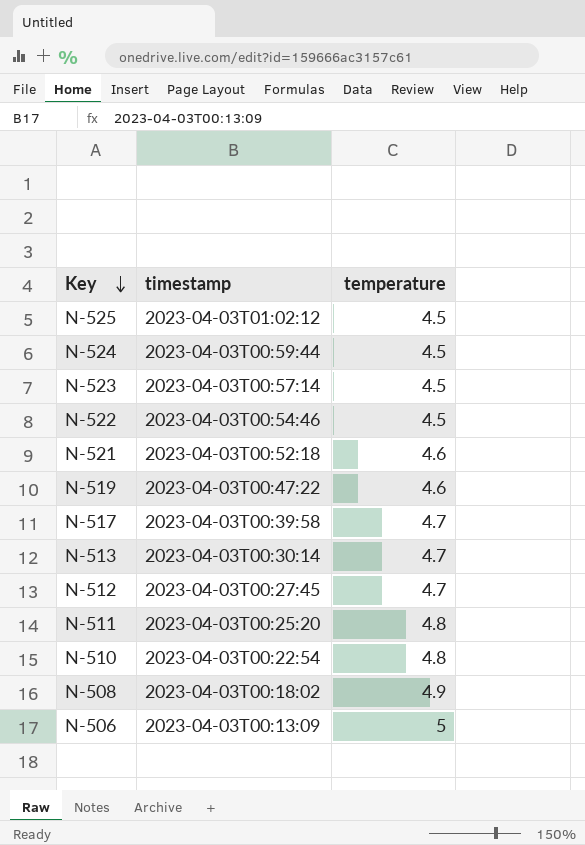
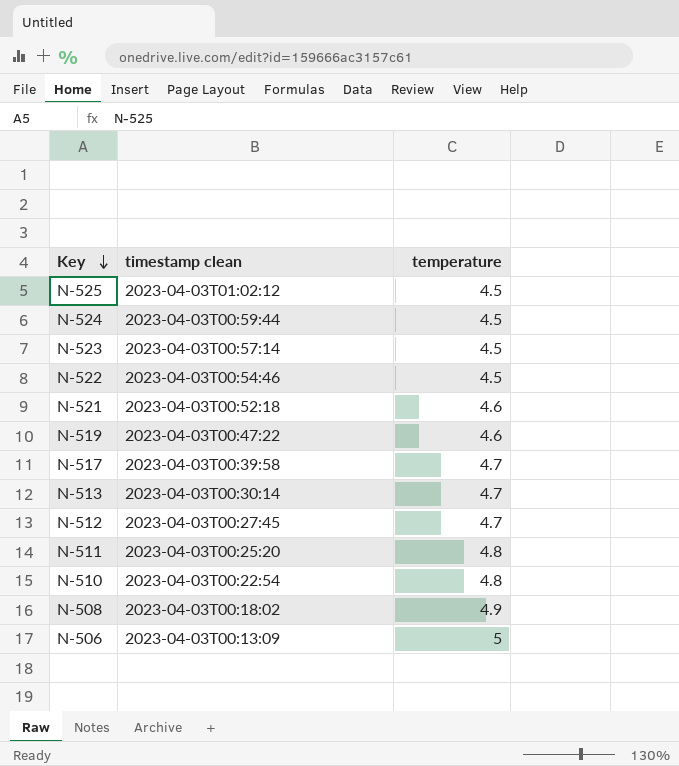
column name: timestamp -> timestamp clean

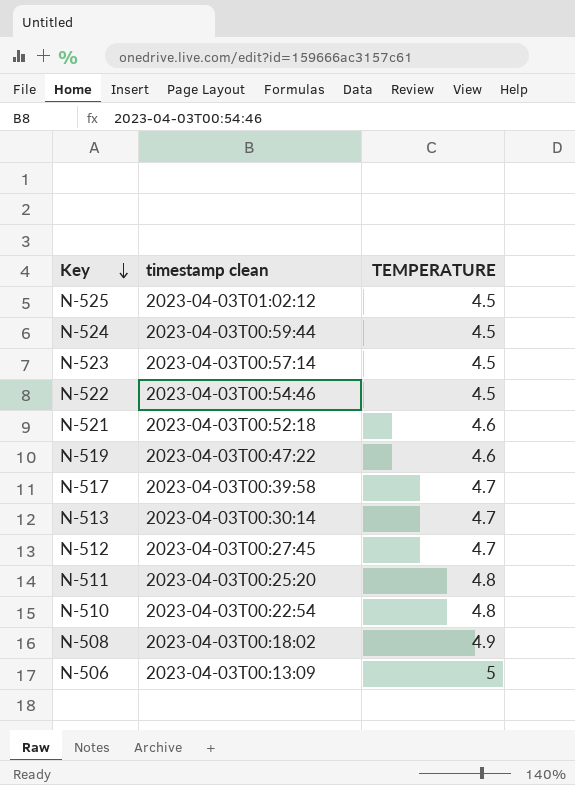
column name: temperature -> TEMPERATURE

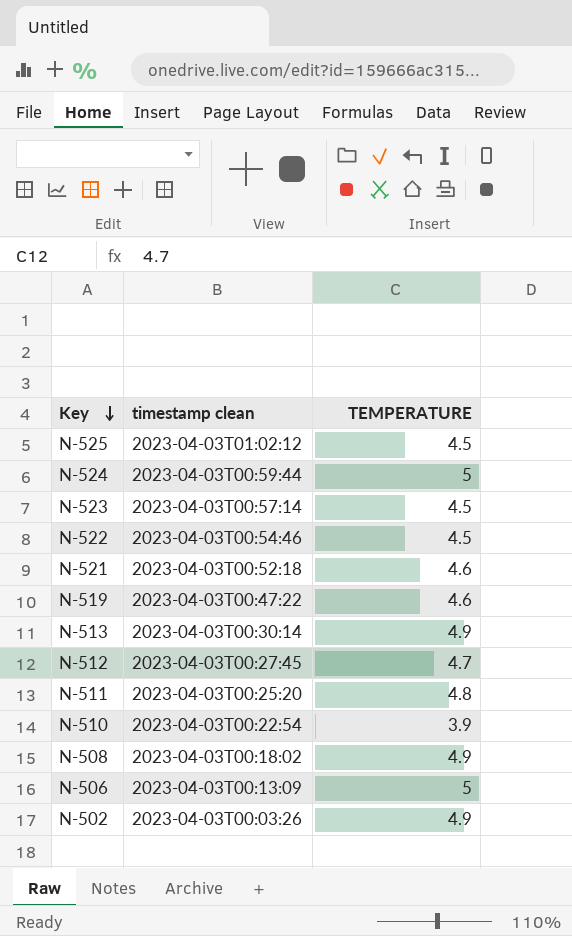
row N-517: 2023-04-03T00:39:58 | 4.7 -> none
N-524 | TEMPERATURE: 4.5 -> 5
N-513 | TEMPERATURE: 4.7 -> 4.9
N-510 | TEMPERATURE: 4.8 -> 3.9
row N-502: none -> 2023-04-03T00:03:26 | 4.9

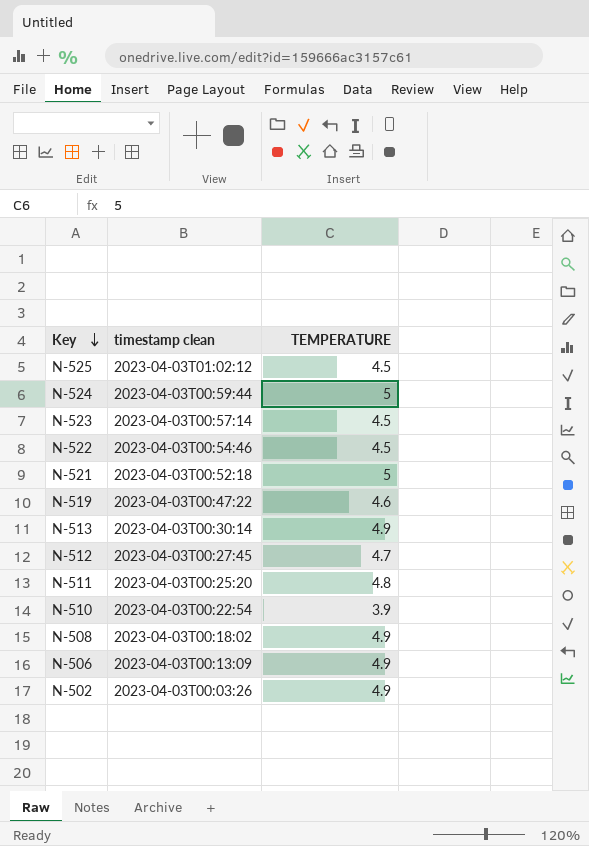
N-521 | TEMPERATURE: 4.6 -> 5
N-506 | TEMPERATURE: 5 -> 4.9

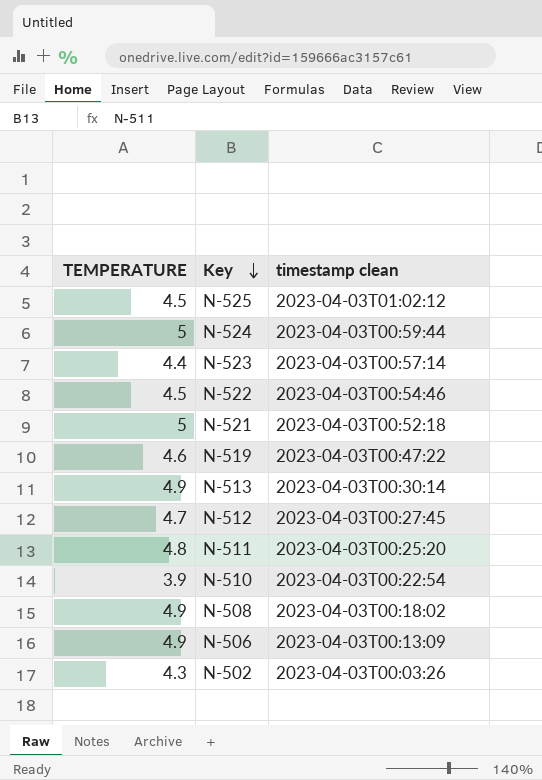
column TEMPERATURE | position: 3 -> 1
N-523 | TEMPERATURE: 4.5 -> 4.4
N-502 | TEMPERATURE: 4.9 -> 4.3

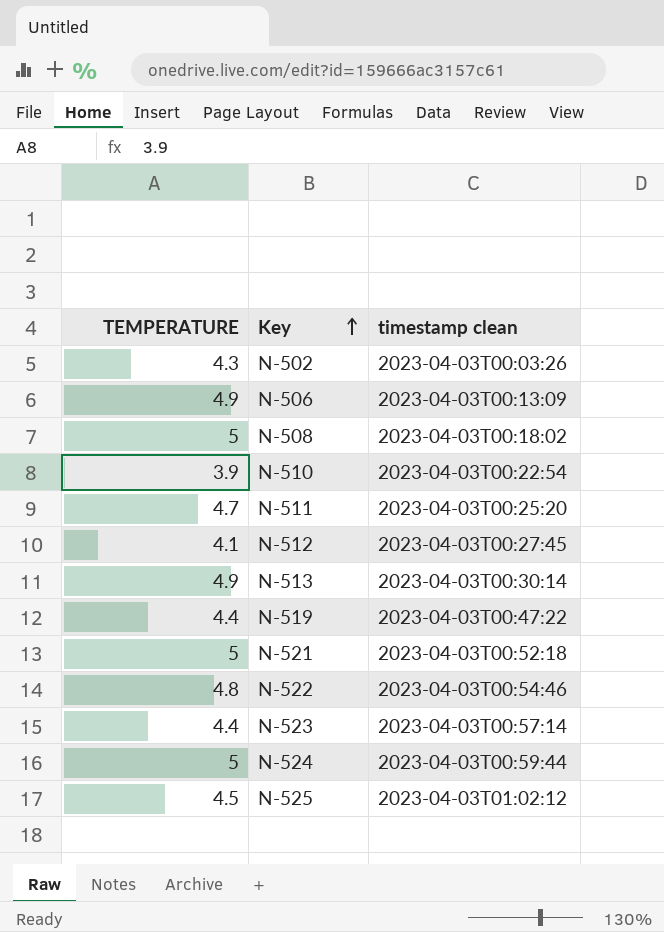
row order: Key descending -> Key ascending
N-508 | TEMPERATURE: 4.9 -> 5
N-511 | TEMPERATURE: 4.8 -> 4.7
N-512 | TEMPERATURE: 4.7 -> 4.1
N-519 | TEMPERATURE: 4.6 -> 4.4
N-522 | TEMPERATURE: 4.5 -> 4.8

